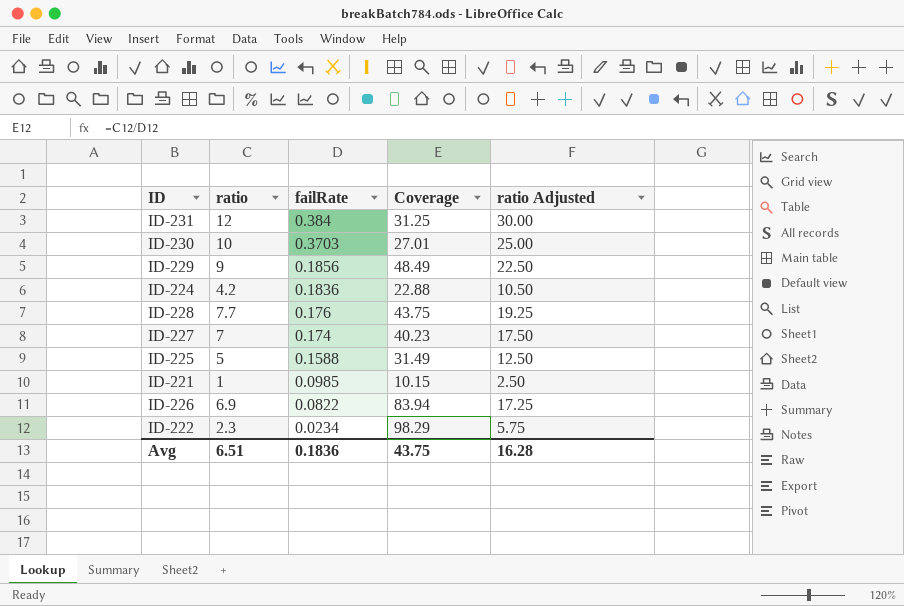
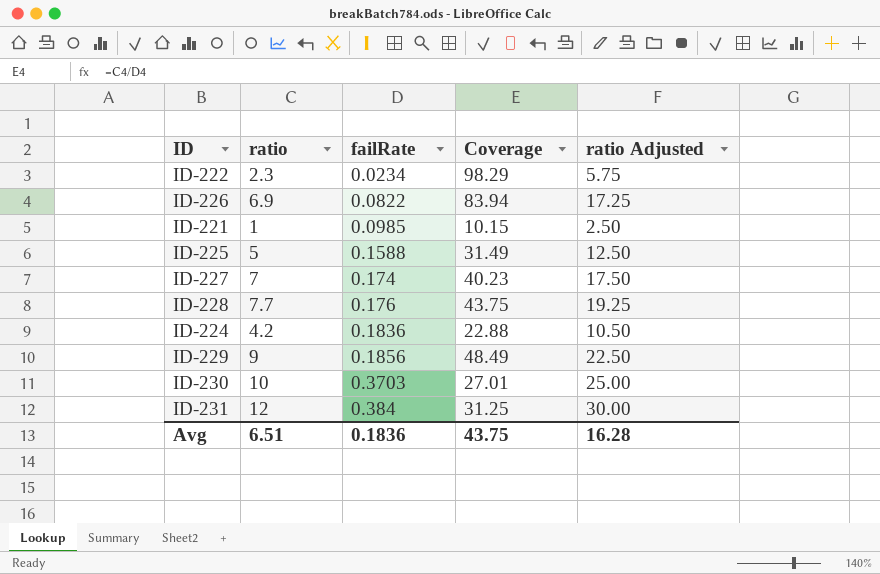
row order: failRate descending -> failRate ascending

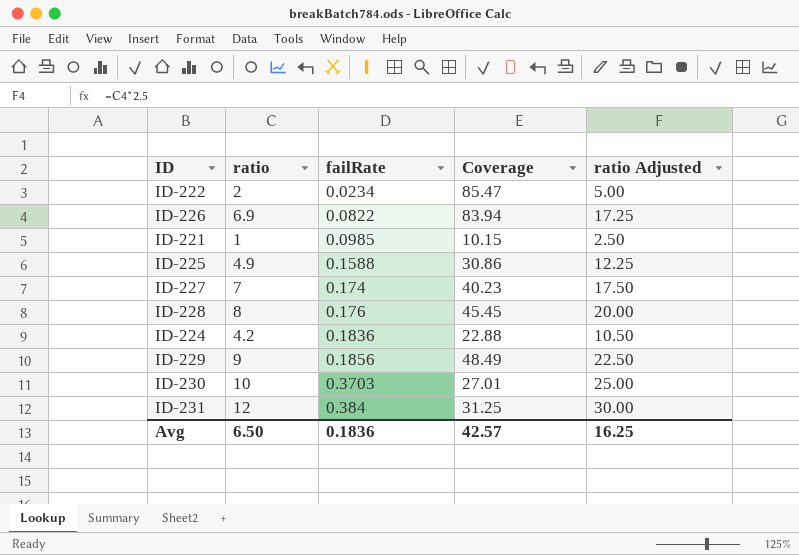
ID-222 | ratio: 2.3 -> 2
ID-222 | Coverage: 98.29 -> 85.47
ID-222 | ratio Adjusted: 5.75 -> 5.00
ID-225 | ratio: 5 -> 4.9
ID-225 | Coverage: 31.49 -> 30.86
ID-225 | ratio Adjusted: 12.50 -> 12.25
ID-228 | ratio: 7.7 -> 8
ID-228 | Coverage: 43.75 -> 45.45
ID-228 | ratio Adjusted: 19.25 -> 20.00
Avg | ratio: 6.51 -> 6.50
Avg | Coverage: 43.75 -> 42.57
Avg | ratio Adjusted: 16.28 -> 16.25

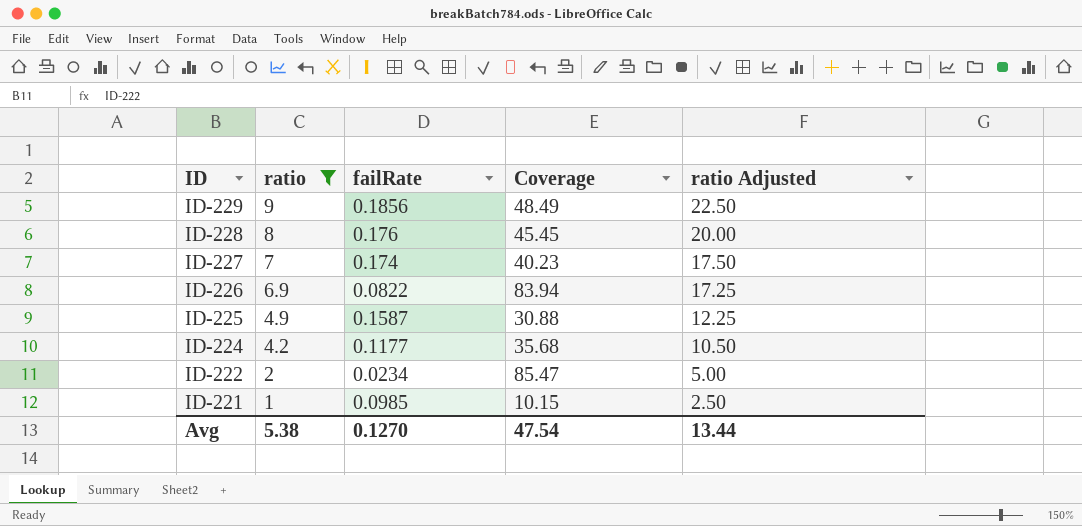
filter: none -> ratio <= 9
row order: failRate ascending -> ID descending
ID-225 | failRate: 0.1588 -> 0.1587
ID-225 | Coverage: 30.86 -> 30.88
ID-224 | failRate: 0.1836 -> 0.1177
ID-224 | Coverage: 22.88 -> 35.68
Avg | ratio: 6.50 -> 5.38
Avg | failRate: 0.1836 -> 0.1270
Avg | Coverage: 42.57 -> 47.54
Avg | ratio Adjusted: 16.25 -> 13.44

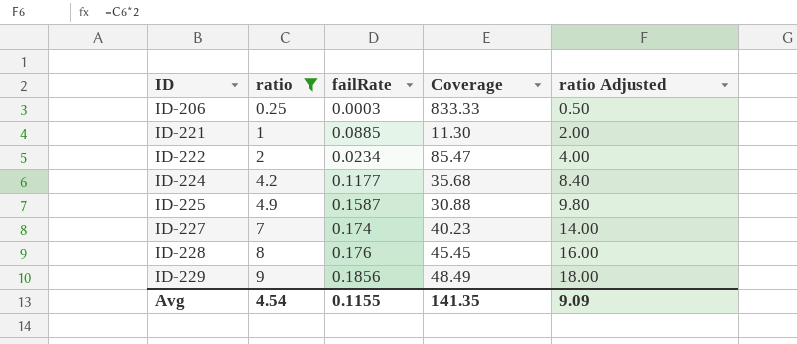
row order: ID descending -> ID ascending
column ratio Adjusted | formula: [ratio] * 2.5 -> [ratio] * 2
row ID-226: 6.9 | 0.0822 | 83.94 | 17.25 -> none
row ID-206: none -> 0.25 | 0.0003 | 833.33 | 0.50
ID-221 | failRate: 0.0985 -> 0.0885
ID-221 | Coverage: 10.15 -> 11.30
Avg | ratio: 5.38 -> 4.54
Avg | failRate: 0.1270 -> 0.1155
Avg | Coverage: 47.54 -> 141.35
Avg | ratio Adjusted: 13.44 -> 9.09

